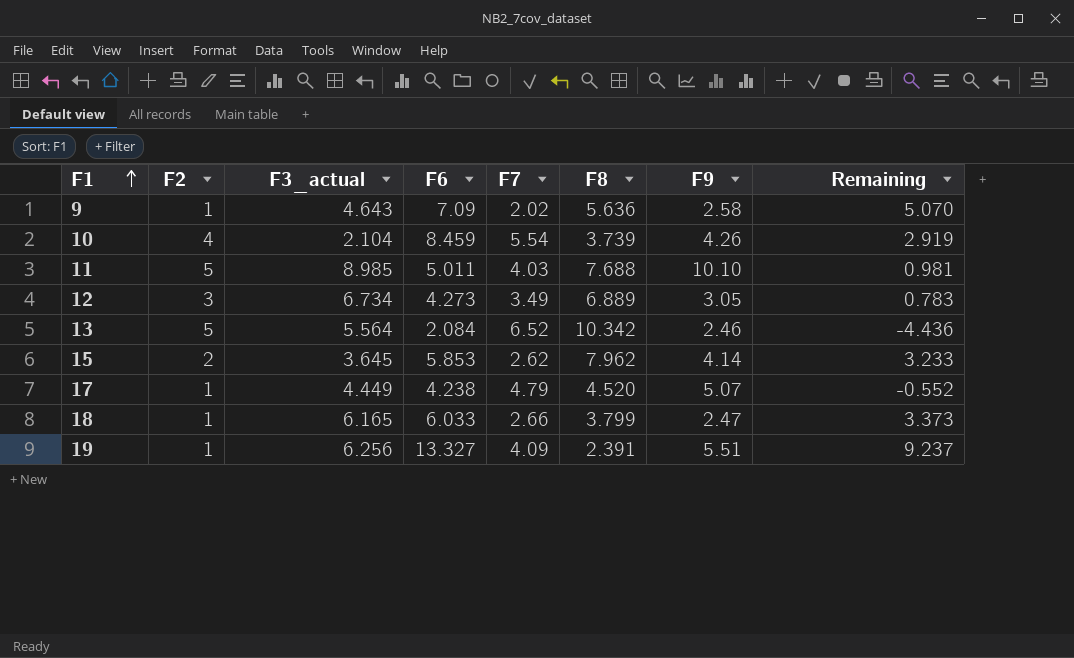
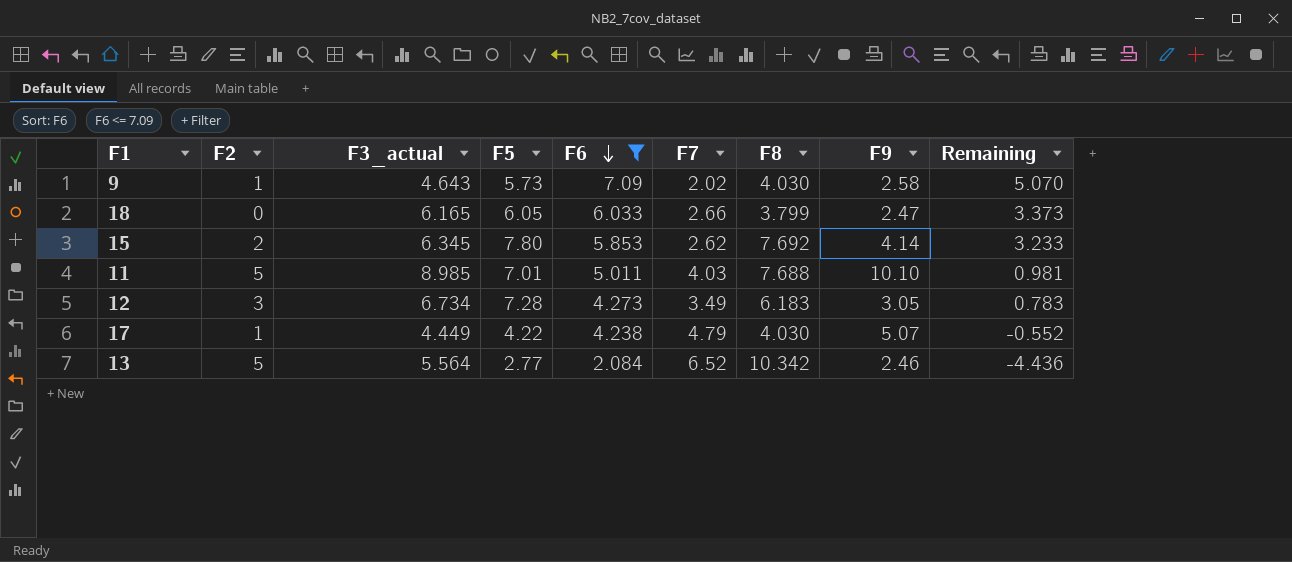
filter: none -> F6 <= 7.09
row order: F1 ascending -> F6 descending
column F5 | position: none -> 4
9 | F8: 5.636 -> 4.030
18 | F2: 1 -> 0
15 | F3_actual: 3.645 -> 6.345
15 | F8: 7.962 -> 7.692
12 | F8: 6.889 -> 6.183
17 | F8: 4.520 -> 4.030

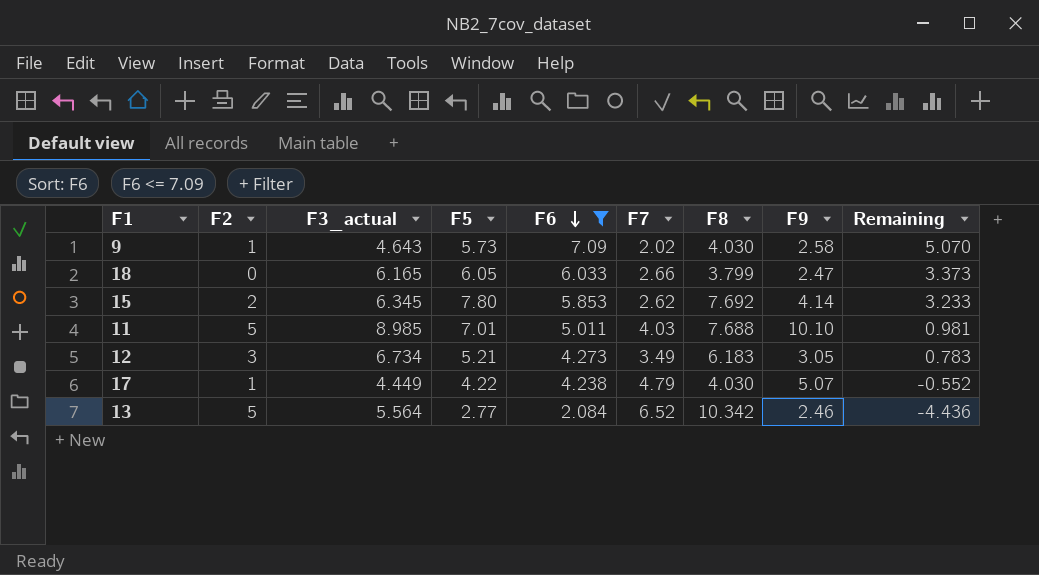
12 | F5: 7.28 -> 5.21

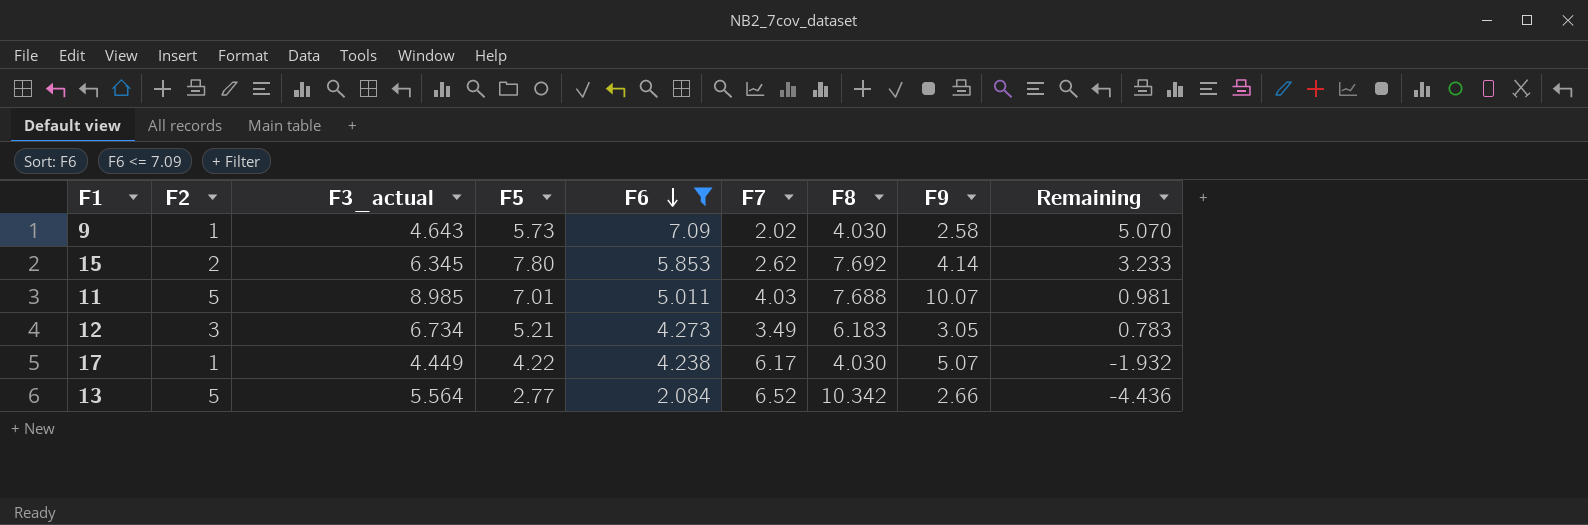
row 18: 0 | 6.165 | 6.05 | 6.033 | 2.66 | 3.799 | 2.47 | 3.373 -> none
11 | F9: 10.10 -> 10.07
17 | F7: 4.79 -> 6.17
17 | Remaining: -0.552 -> -1.932
13 | F9: 2.46 -> 2.66

